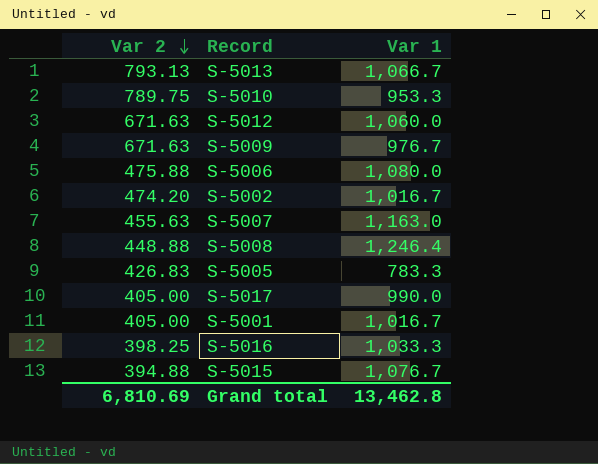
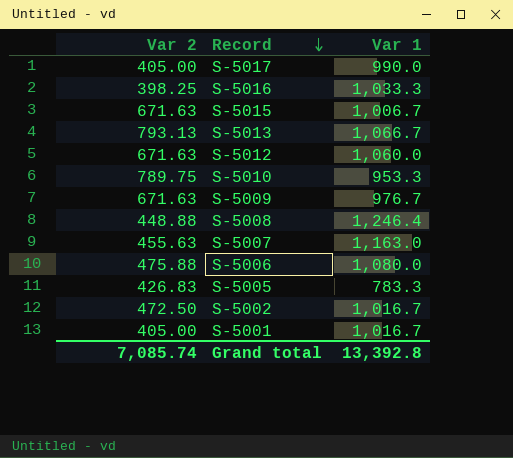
row order: Var 2 descending -> Record descending
S-5015 | Var 2: 394.88 -> 671.63
S-5015 | Var 1: 1,076.7 -> 1,006.7
S-5002 | Var 2: 474.20 -> 472.50
Grand total | Var 2: 6,810.69 -> 7,085.74
Grand total | Var 1: 13,462.8 -> 13,392.8

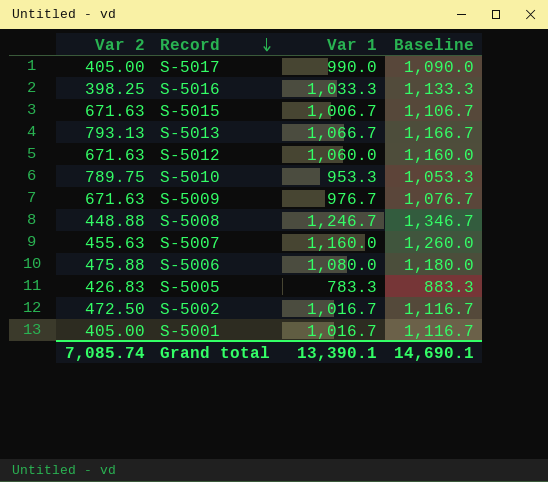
column Baseline | formula: none -> [Var 1] + 100
S-5008 | Var 1: 1,246.4 -> 1,246.7
S-5007 | Var 1: 1,163.0 -> 1,160.0
Grand total | Var 1: 13,392.8 -> 13,390.1

